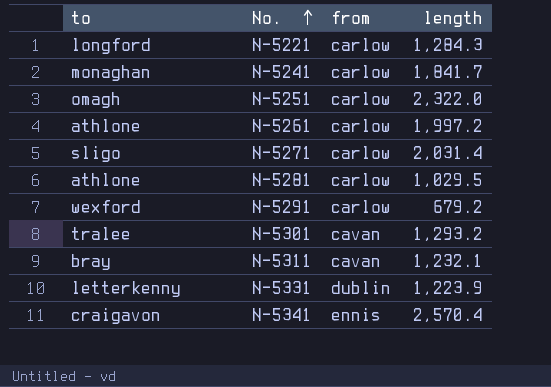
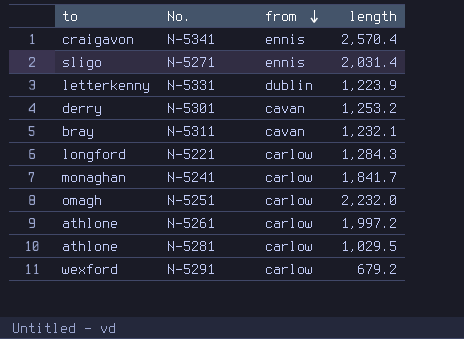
row order: No. ascending -> from descending
N-5271 | from: carlow -> ennis
N-5301 | to: tralee -> derry
N-5301 | length: 1,293.2 -> 1,253.2
N-5251 | length: 2,322.0 -> 2,232.0

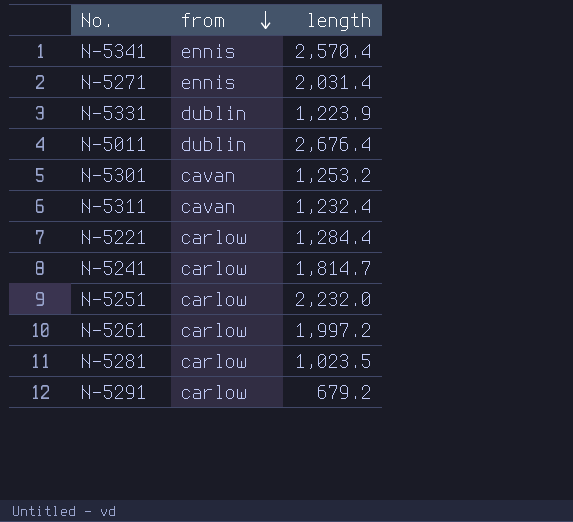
column to | position: 1 -> none
row N-5011: none -> dublin | 2,676.4
N-5311 | length: 1,232.1 -> 1,232.4
N-5221 | length: 1,284.3 -> 1,284.4
N-5241 | length: 1,841.7 -> 1,814.7
N-5281 | length: 1,029.5 -> 1,023.5

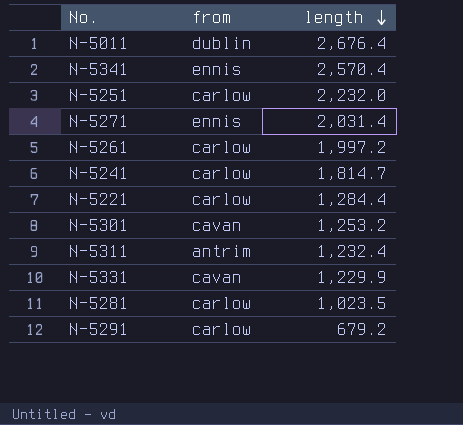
row order: from descending -> length descending
N-5311 | from: cavan -> antrim
N-5331 | from: dublin -> cavan
N-5331 | length: 1,223.9 -> 1,229.9

